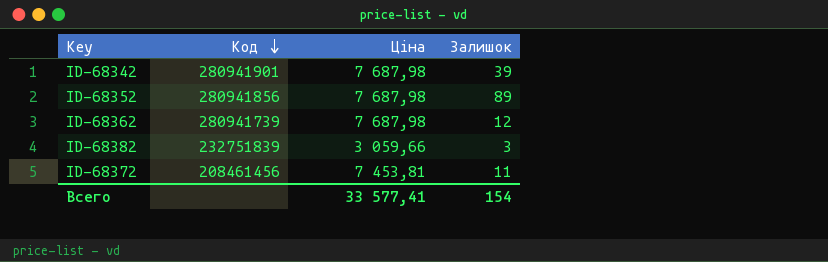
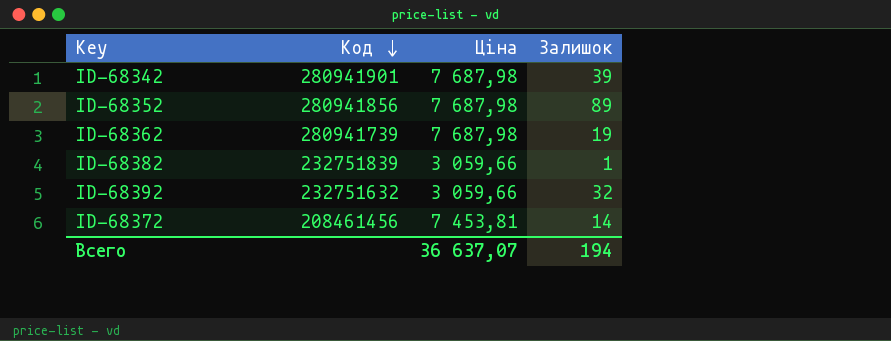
ID-68362 | Залишок: 12 -> 19
ID-68382 | Залишок: 3 -> 1
row ID-68392: none -> 232751632 | 3 059,66 | 32
ID-68372 | Залишок: 11 -> 14
Всего | Ціна: 33 577,41 -> 36 637,07
Всего | Залишок: 154 -> 194

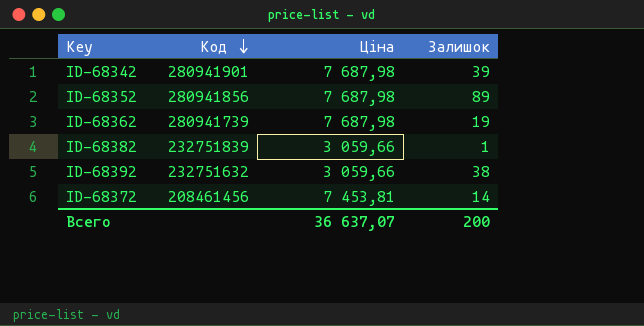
ID-68392 | Залишок: 32 -> 38
Всего | Залишок: 194 -> 200

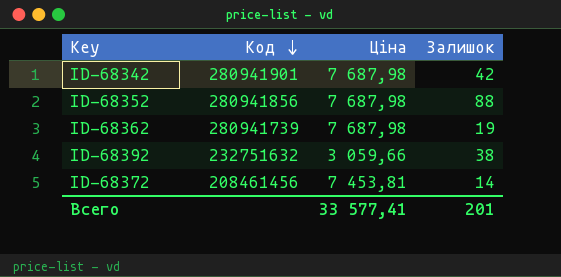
row ID-68382: 232751839 | 3 059,66 | 1 -> none
ID-68342 | Залишок: 39 -> 42
ID-68352 | Залишок: 89 -> 88
Всего | Ціна: 36 637,07 -> 33 577,41
Всего | Залишок: 200 -> 201

